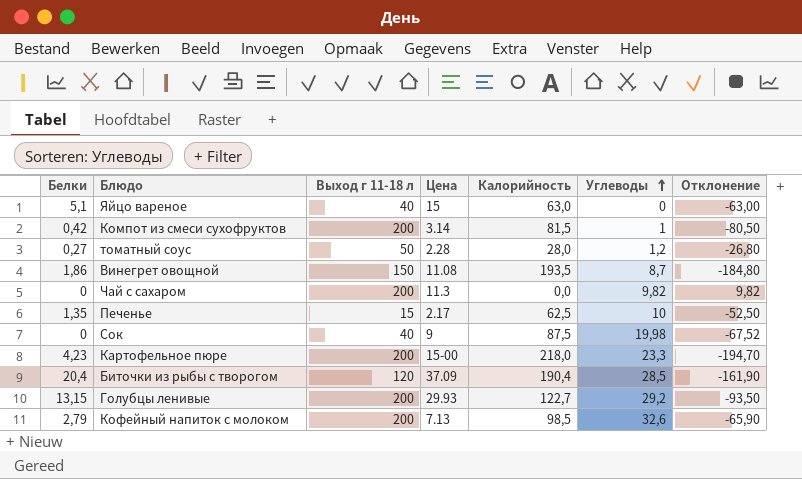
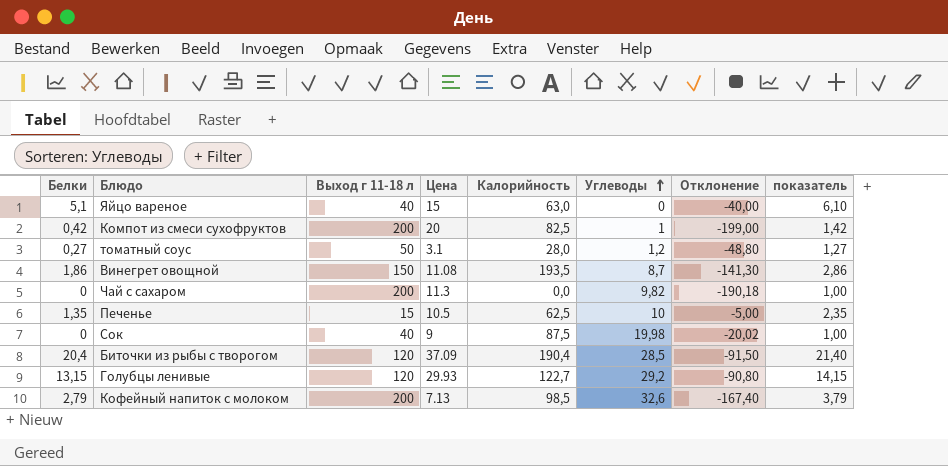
column Отклонение | formula: [Углеводы] - [Калорийность] -> [Углеводы] - [Выход г 11-18 л]
column показатель | formula: none -> [Белки] + 1
row Картофельное пюре: 4,23 | 200 | 15-00 | 218,0 | 23,3 | -194,70 -> none
Компот из смеси сухофруктов | Цена: 3.14 -> 20
Компот из смеси сухофруктов | Калорийность: 81,5 -> 82,5
томатный соус | Цена: 2.28 -> 3.1
Печенье | Цена: 2.17 -> 10.5
Голубцы ленивые | Выход г 11-18 л: 200 -> 120

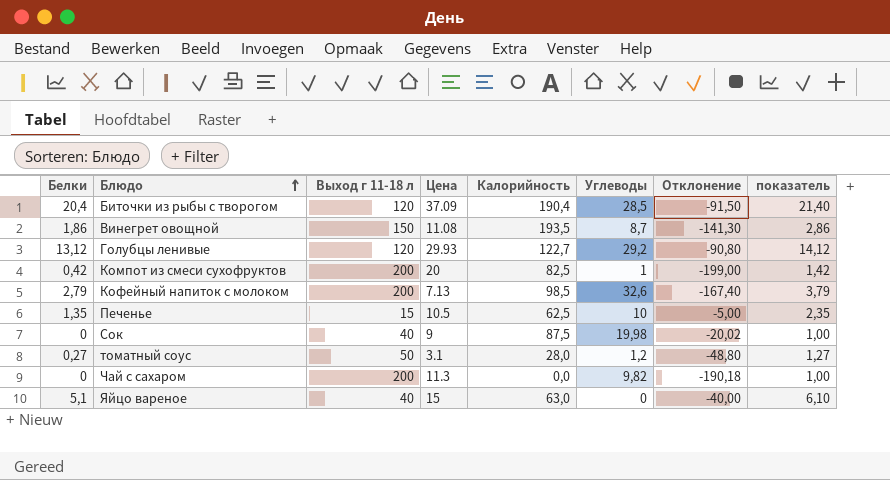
row order: Углеводы ascending -> Блюдо ascending
Голубцы ленивые | Белки: 13,15 -> 13,12
Голубцы ленивые | показатель: 14,15 -> 14,12

